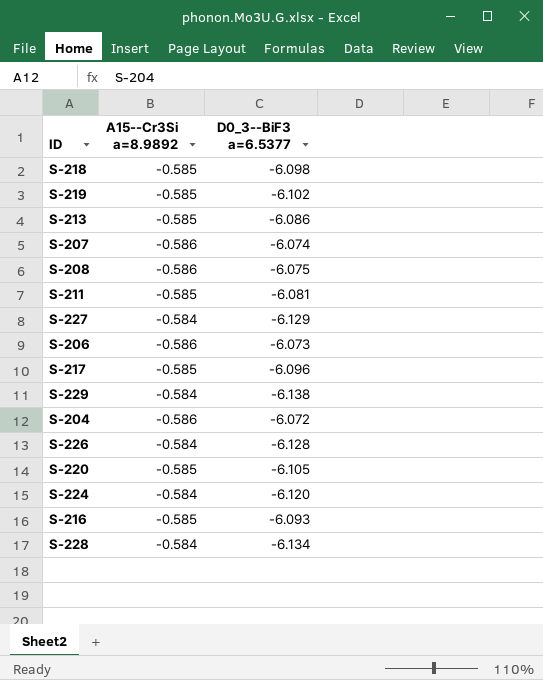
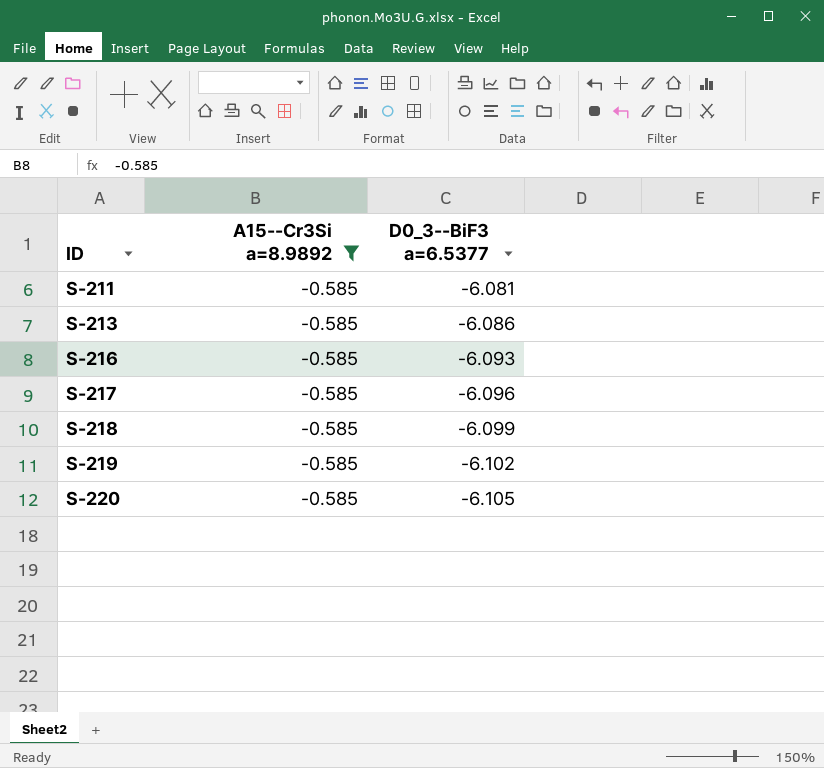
filter: none -> A15--Cr3Si a=8.9892 = -0.585
row order: none -> ID ascending
S-218 | D0_3--BiF3 a=6.5377: -6.098 -> -6.099

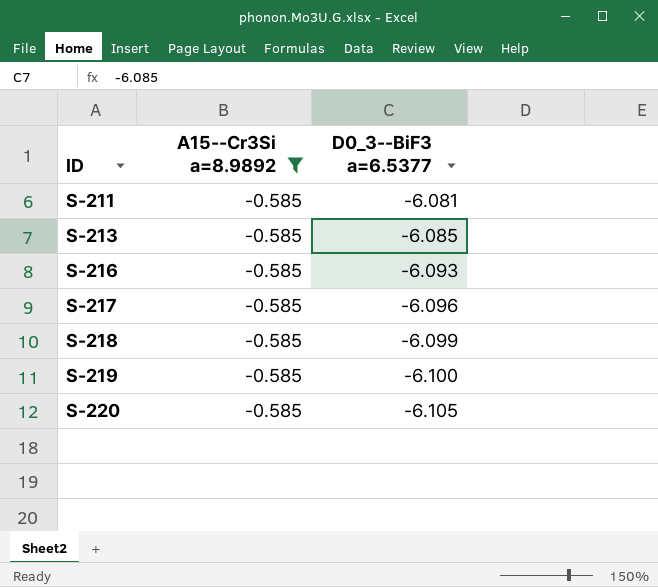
S-213 | D0_3--BiF3 a=6.5377: -6.086 -> -6.085
S-219 | D0_3--BiF3 a=6.5377: -6.102 -> -6.100

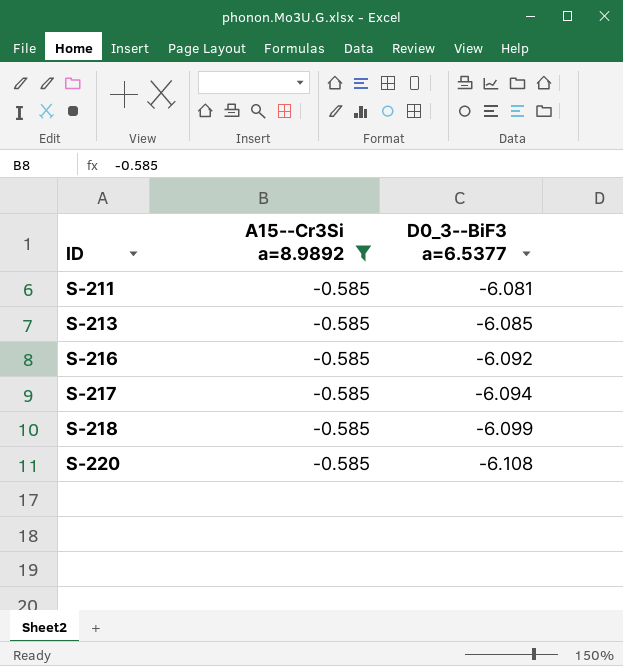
row S-219: -0.585 | -6.100 -> none
S-216 | D0_3--BiF3 a=6.5377: -6.093 -> -6.092
S-217 | D0_3--BiF3 a=6.5377: -6.096 -> -6.094
S-220 | D0_3--BiF3 a=6.5377: -6.105 -> -6.108

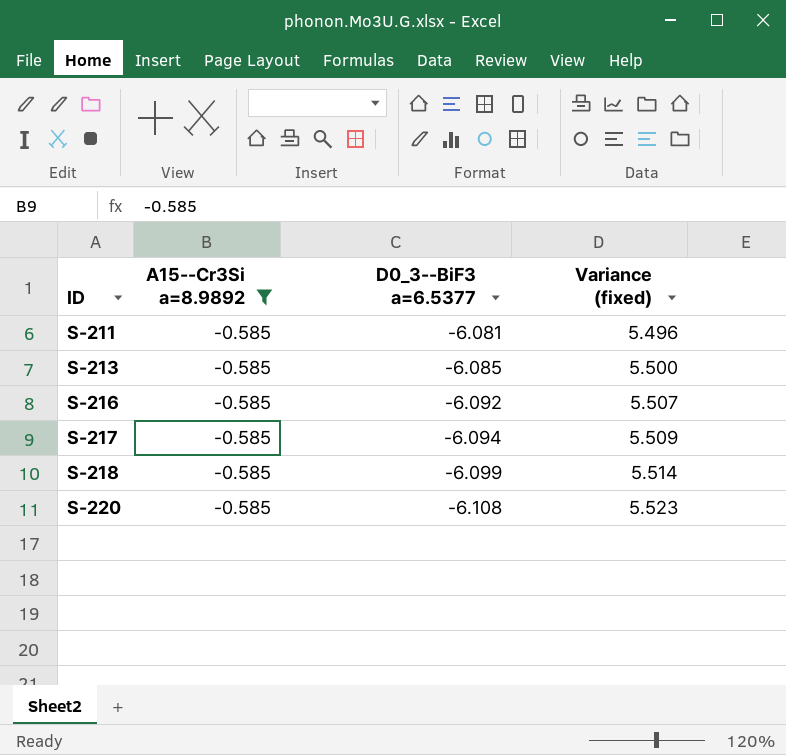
column Variance (fixed) | formula: none -> [A15--Cr3Si a=8.9892] - [D0_3--BiF3 a=6.5377]

